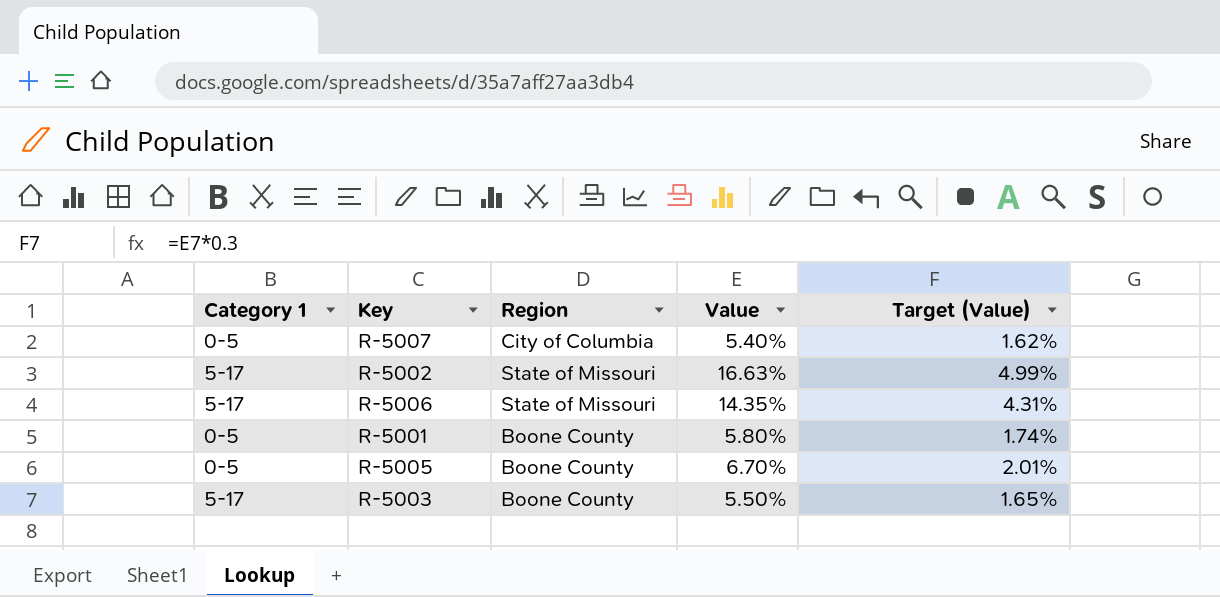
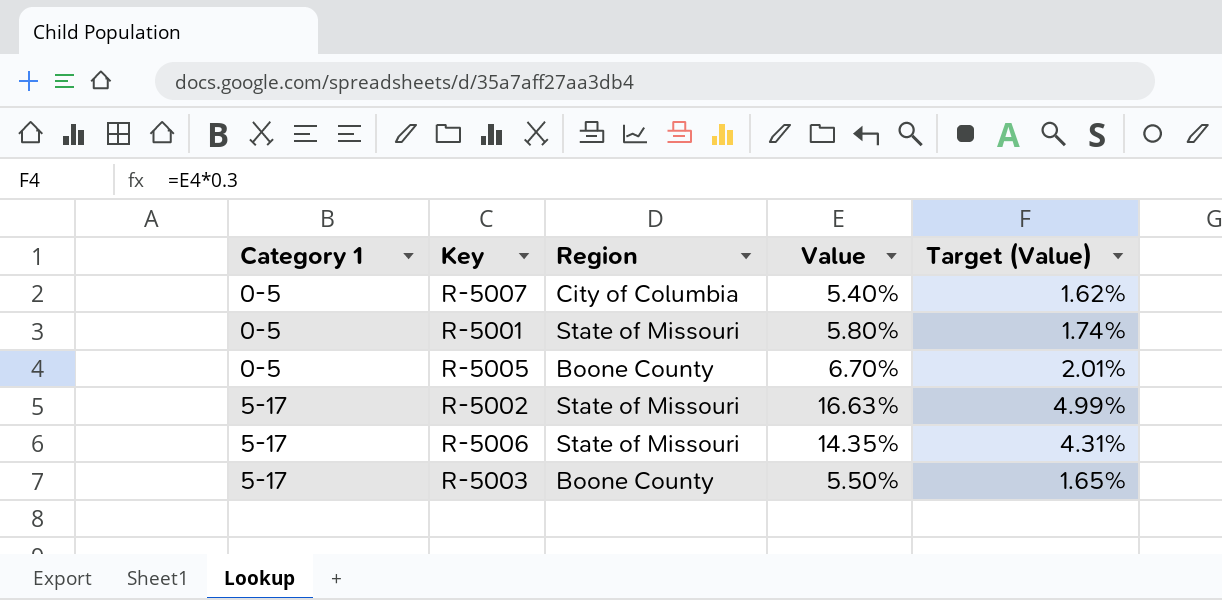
row order: none -> Category 1 ascending
R-5001 | Region: Boone County -> State of Missouri

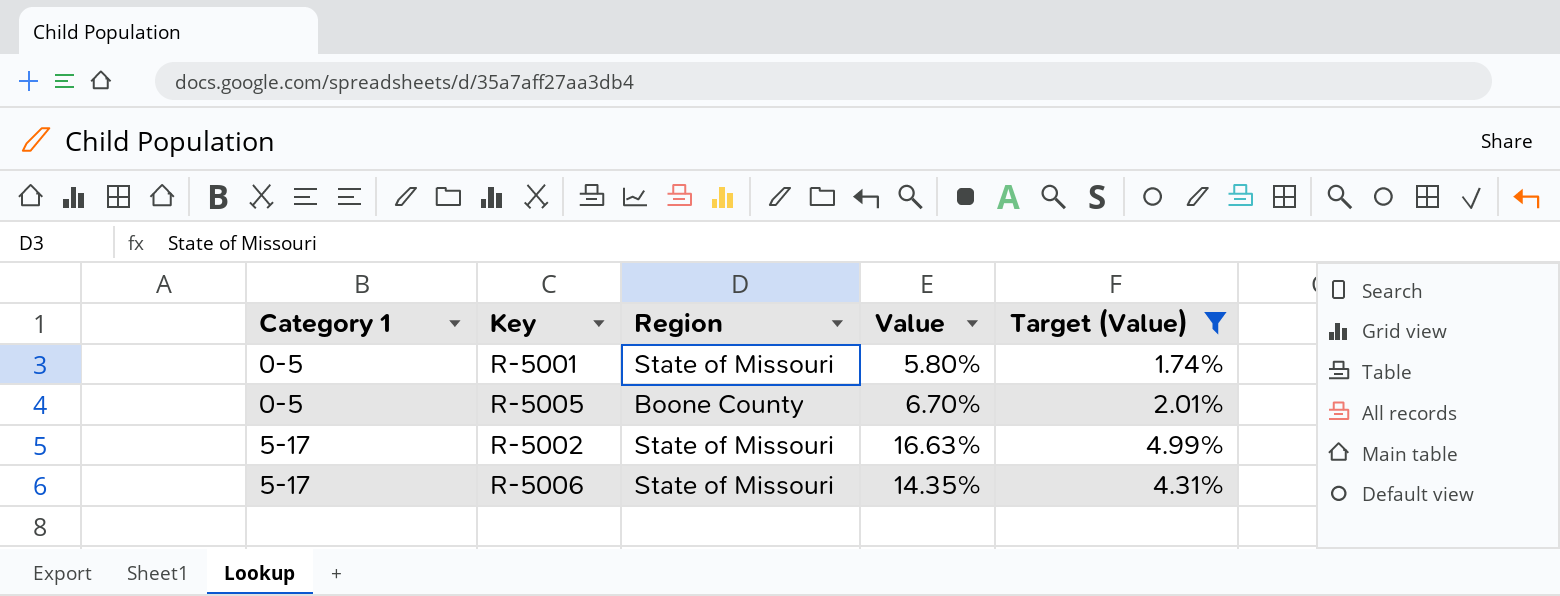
filter: none -> Target (Value) >= 1.74%

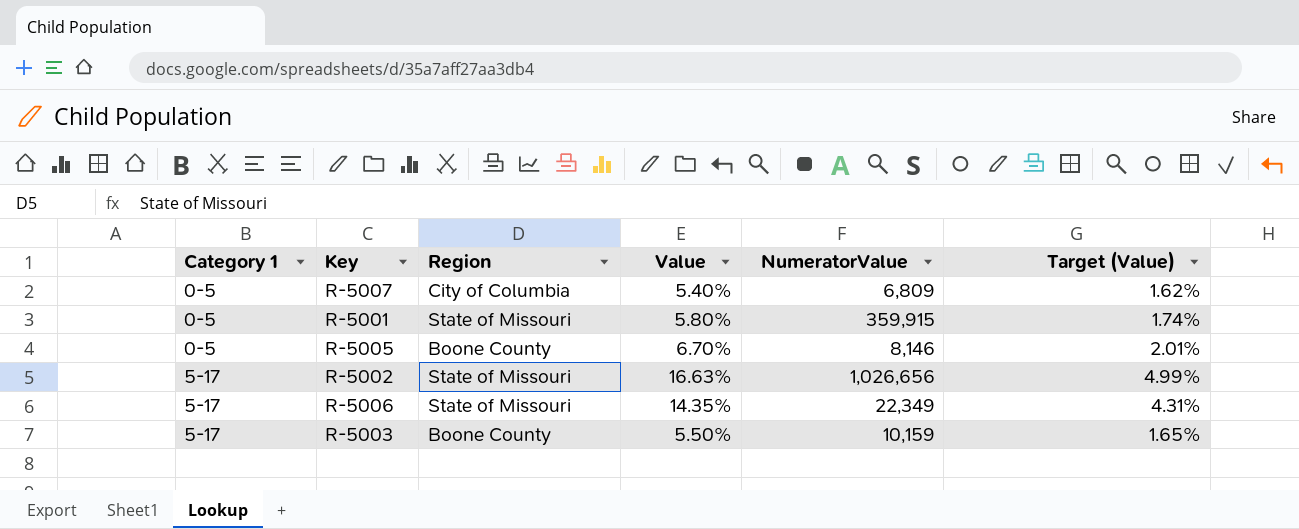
filter: Target (Value) >= 1.74% -> none
column NumeratorValue | position: none -> 5

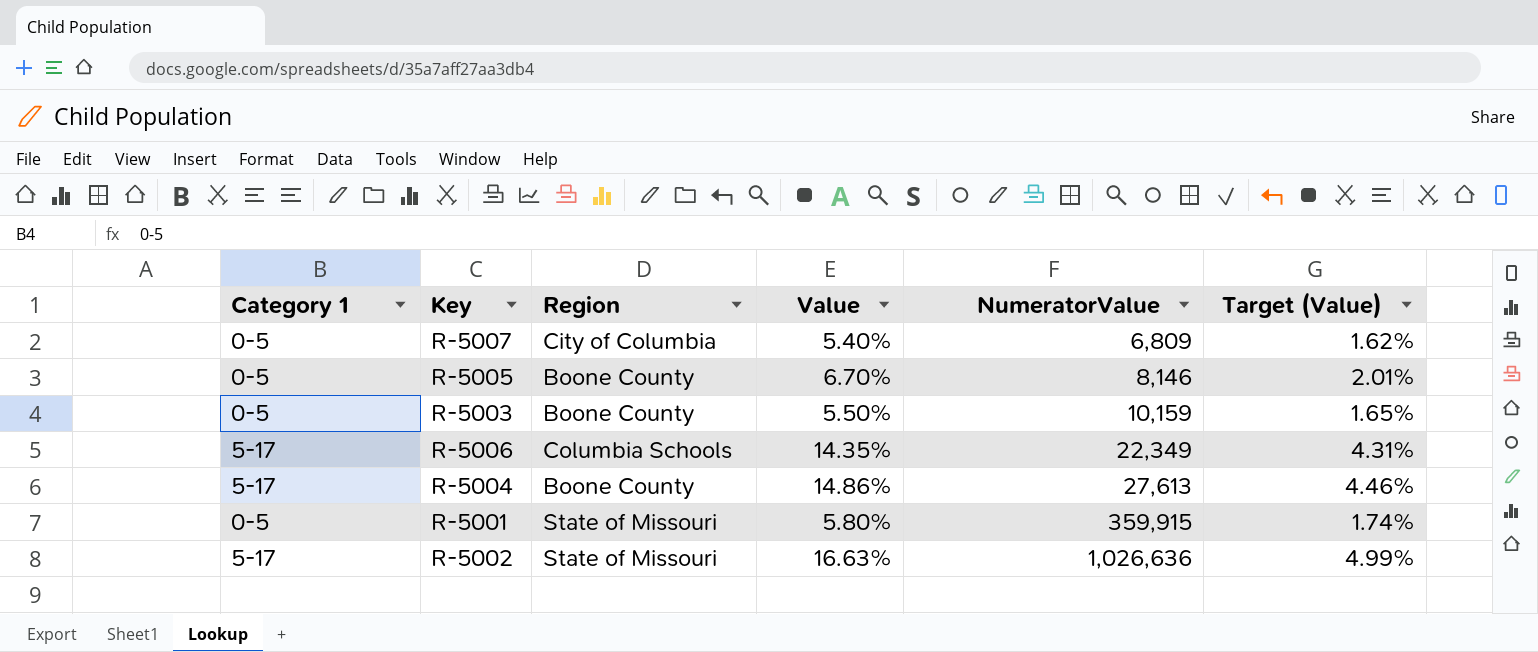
row order: Category 1 ascending -> NumeratorValue ascending
R-5003 | Category 1: 5-17 -> 0-5
R-5006 | Region: State of Missouri -> Columbia Schools
row R-5004: none -> 5-17 | Boone County | 14.86% | 27,613 | 4.46%
R-5002 | NumeratorValue: 1,026,656 -> 1,026,636

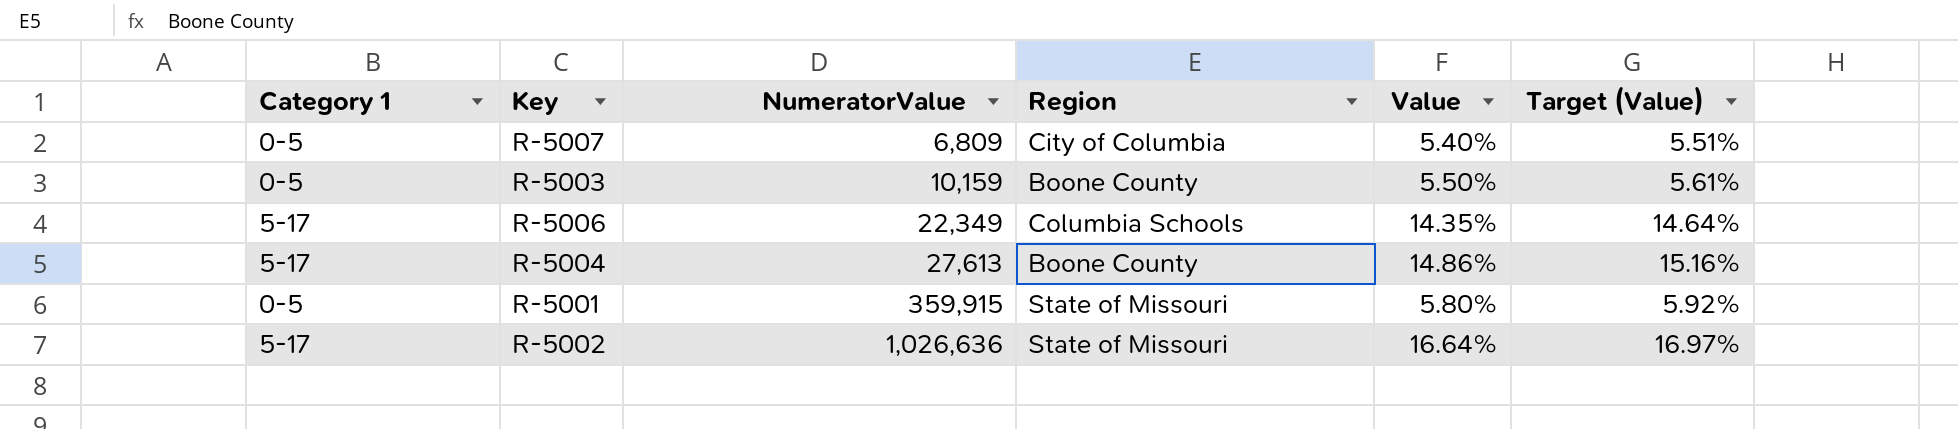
column NumeratorValue | position: 5 -> 3
column Target (Value) | formula: [Value] * 0.3 -> [Value] * 1.02
row R-5005: 0-5 | Boone County | 6.70% | 8,146 | 2.01% -> none
R-5002 | Value: 16.63% -> 16.64%

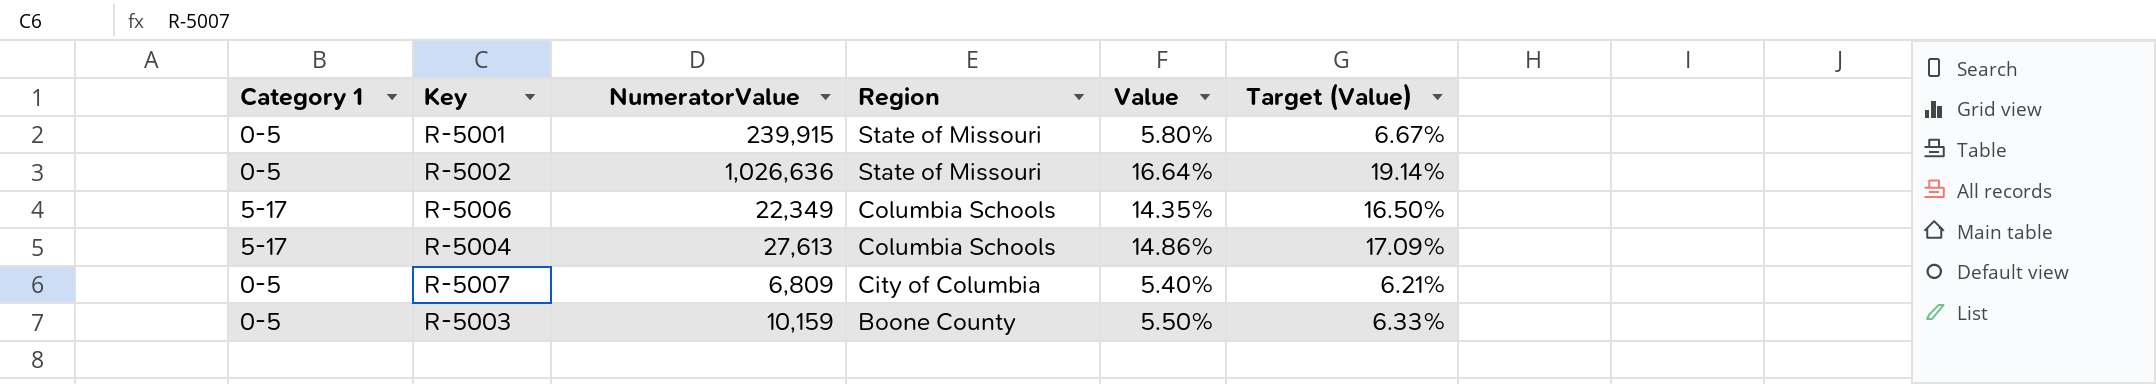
row order: NumeratorValue ascending -> Region descending
column Target (Value) | formula: [Value] * 1.02 -> [Value] * 1.15
R-5001 | NumeratorValue: 359,915 -> 239,915
R-5002 | Category 1: 5-17 -> 0-5
R-5004 | Region: Boone County -> Columbia Schools

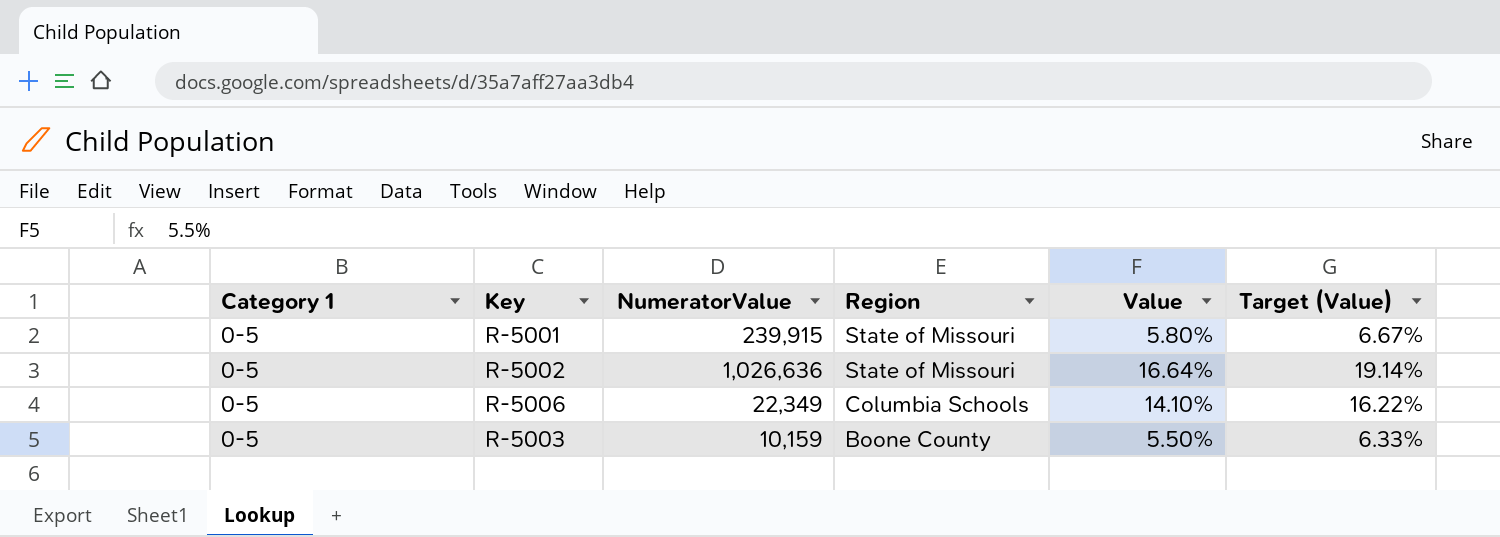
row R-5004: 5-17 | 27,613 | Columbia Schools | 14.86% | 17.09% -> none
row R-5007: 0-5 | 6,809 | City of Columbia | 5.40% | 6.21% -> none
R-5006 | Category 1: 5-17 -> 0-5
R-5006 | Value: 14.35% -> 14.10%
R-5006 | Target (Value): 16.50% -> 16.22%

